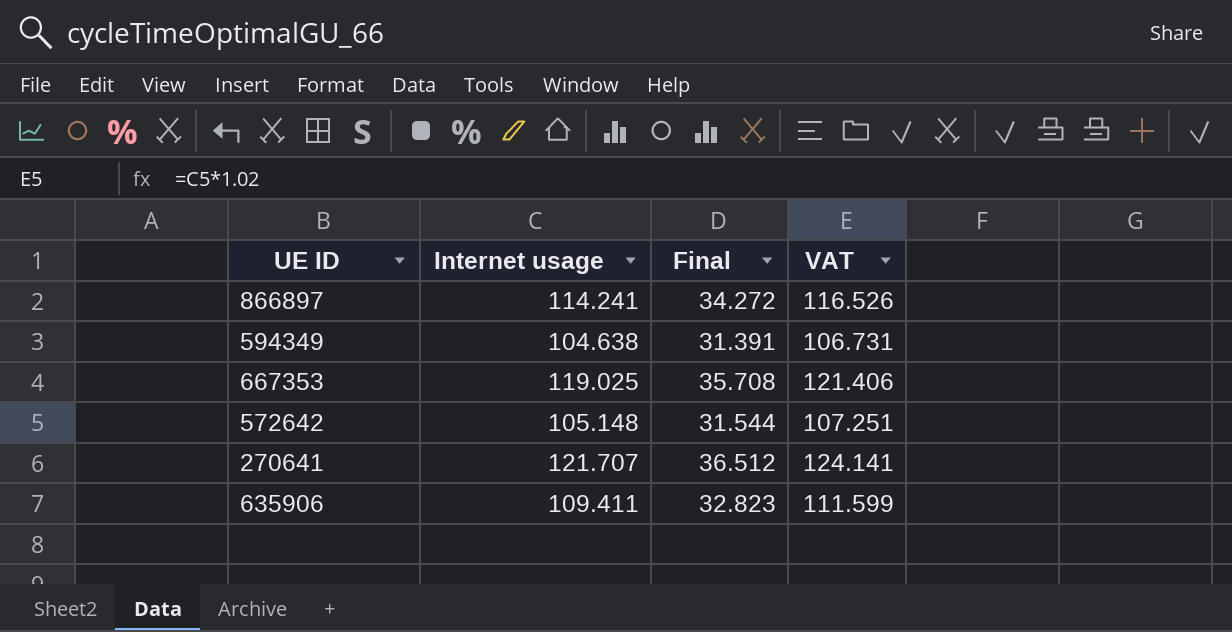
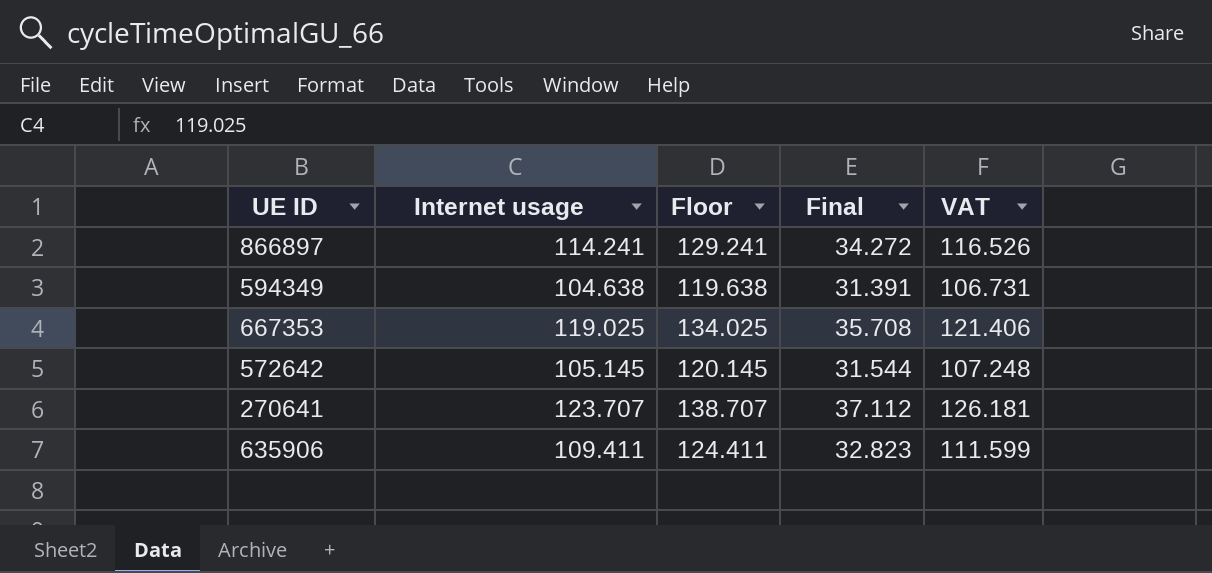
column Floor | formula: none -> [Internet usage] + 15
572642 | Internet usage: 105.148 -> 105.145
572642 | VAT: 107.251 -> 107.248
270641 | Internet usage: 121.707 -> 123.707
270641 | Final: 36.512 -> 37.112
270641 | VAT: 124.141 -> 126.181

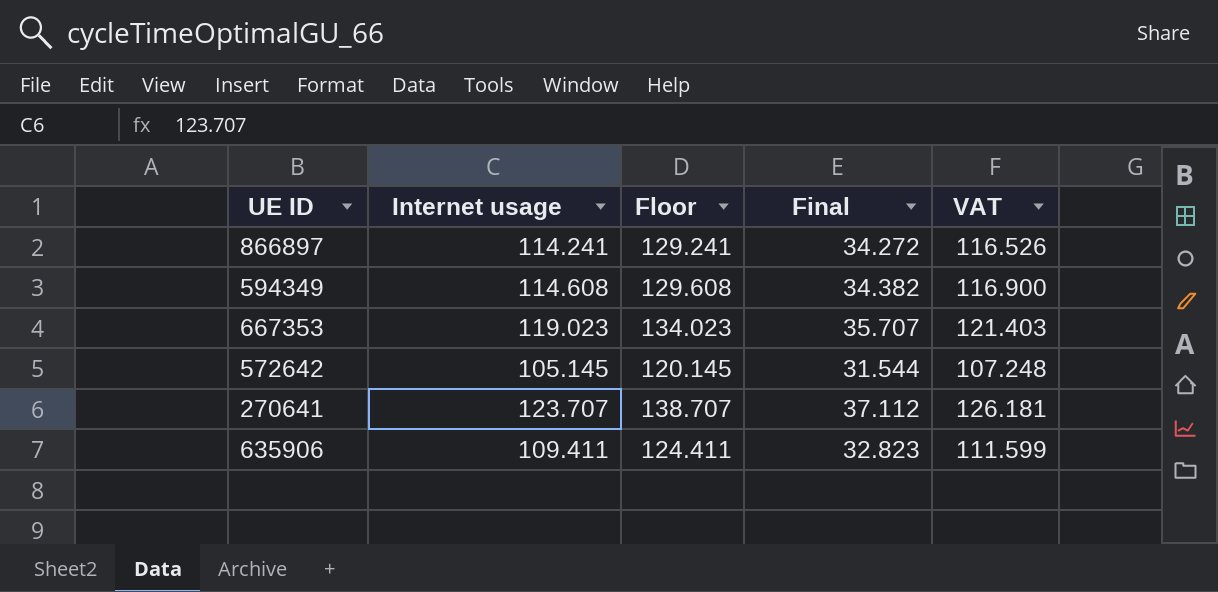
594349 | Internet usage: 104.638 -> 114.608
594349 | Floor: 119.638 -> 129.608
594349 | Final: 31.391 -> 34.382
594349 | VAT: 106.731 -> 116.900
667353 | Internet usage: 119.025 -> 119.023
667353 | Floor: 134.025 -> 134.023
667353 | Final: 35.708 -> 35.707
667353 | VAT: 121.406 -> 121.403

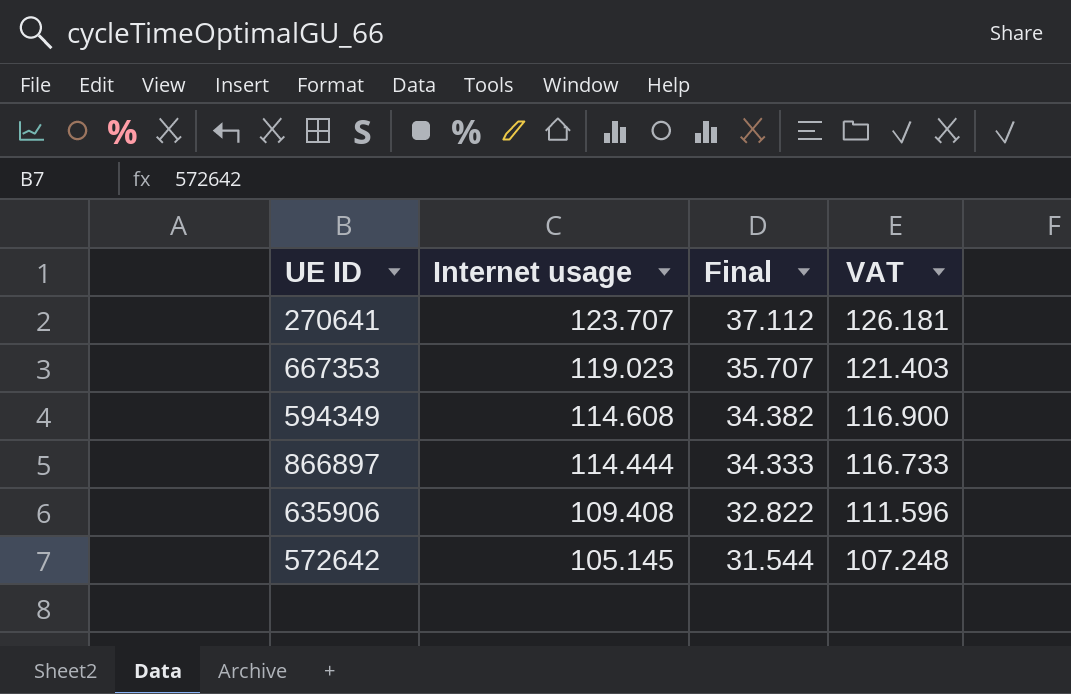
row order: none -> Internet usage descending
column Floor | formula: [Internet usage] + 15 -> none
866897 | Internet usage: 114.241 -> 114.444
866897 | Final: 34.272 -> 34.333
866897 | VAT: 116.526 -> 116.733
635906 | Internet usage: 109.411 -> 109.408
635906 | Final: 32.823 -> 32.822
635906 | VAT: 111.599 -> 111.596

